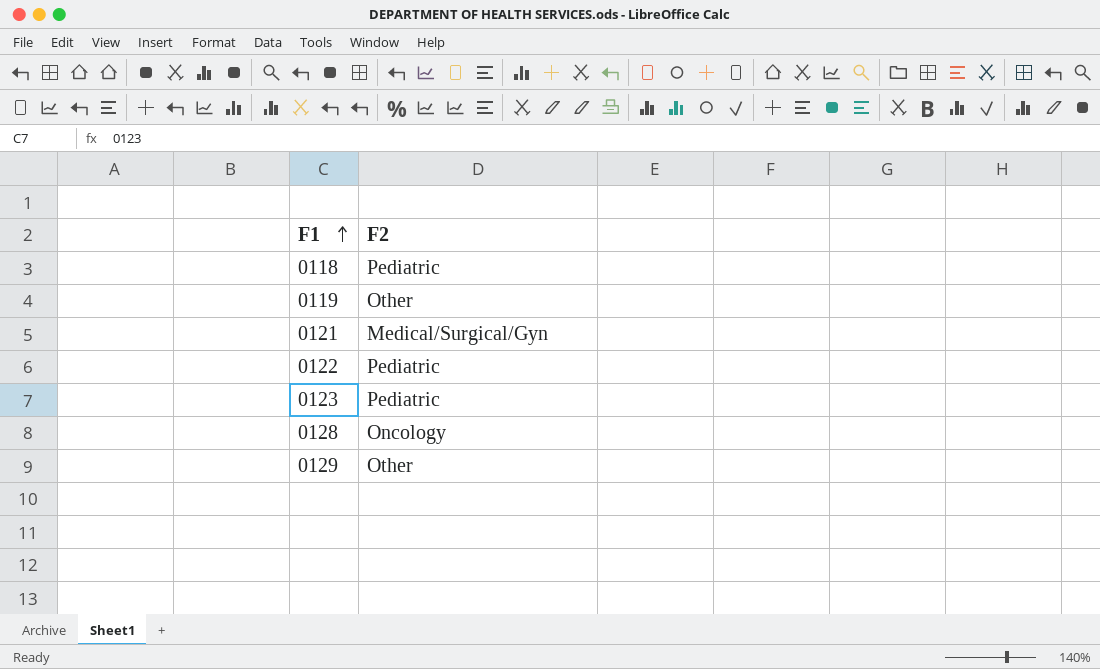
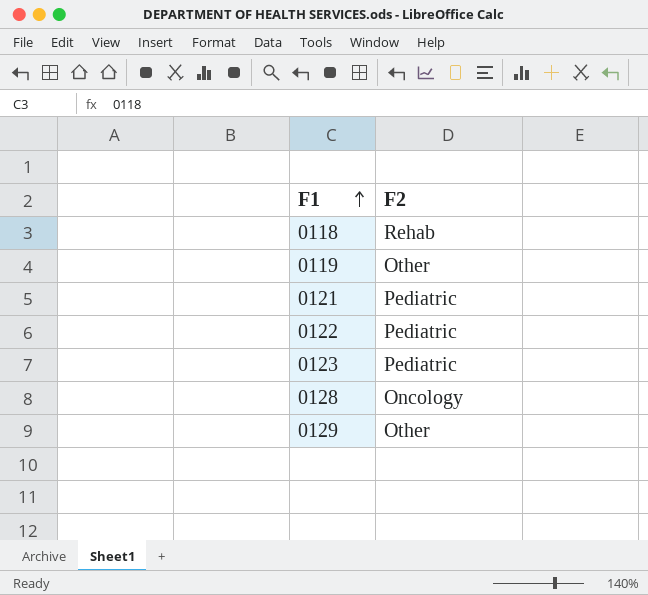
0118 | F2: Pediatric -> Rehab
0121 | F2: Medical/Surgical/Gyn -> Pediatric

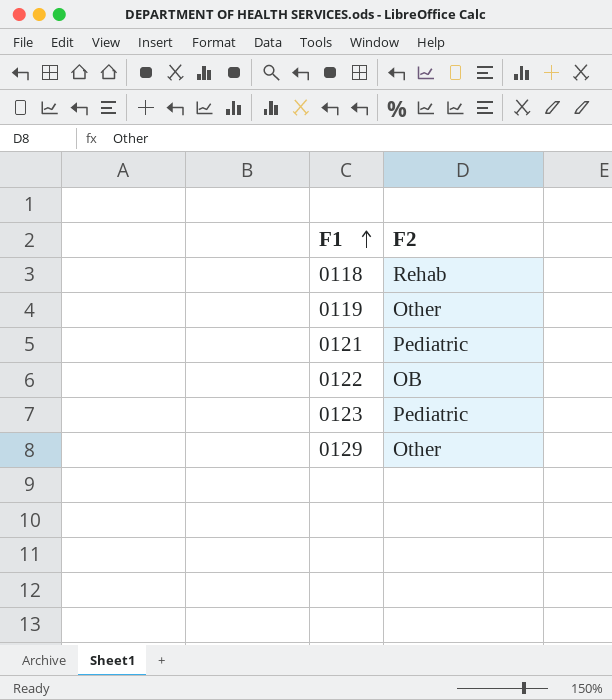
row 0128: Oncology -> none
0122 | F2: Pediatric -> OB

